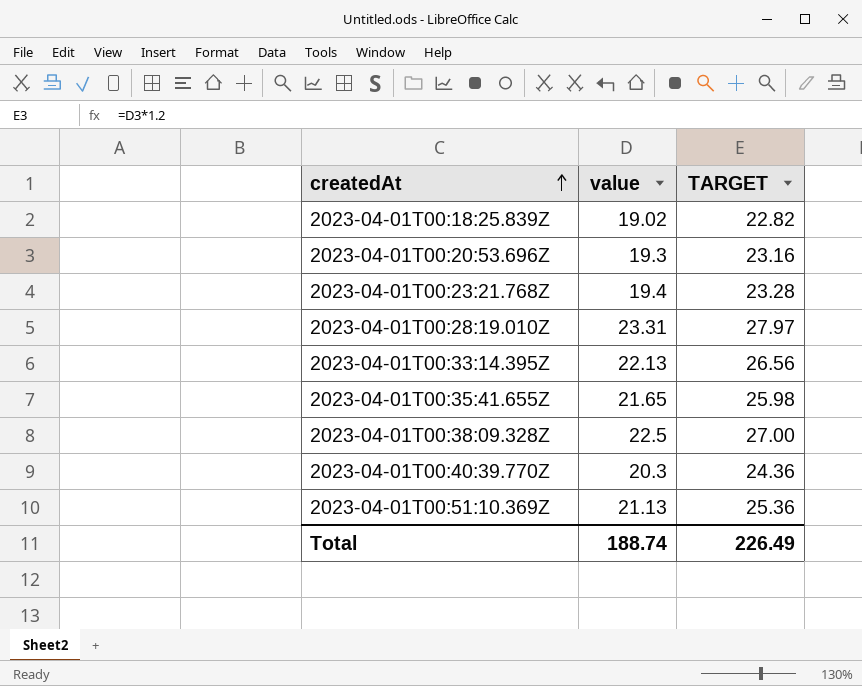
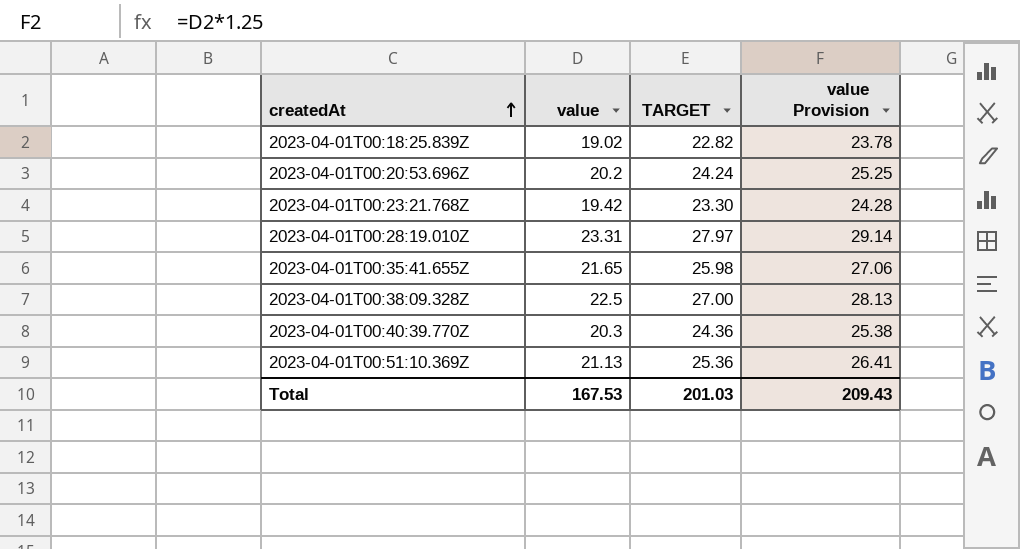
column value Provision | formula: none -> [value] * 1.25
row 2023-04-01T00:33:14.395Z: 22.13 | 26.56 -> none
2023-04-01T00:20:53.696Z | value: 19.3 -> 20.2
2023-04-01T00:20:53.696Z | TARGET: 23.16 -> 24.24
2023-04-01T00:23:21.768Z | value: 19.4 -> 19.42
2023-04-01T00:23:21.768Z | TARGET: 23.28 -> 23.30
Total | value: 188.74 -> 167.53
Total | TARGET: 226.49 -> 201.03

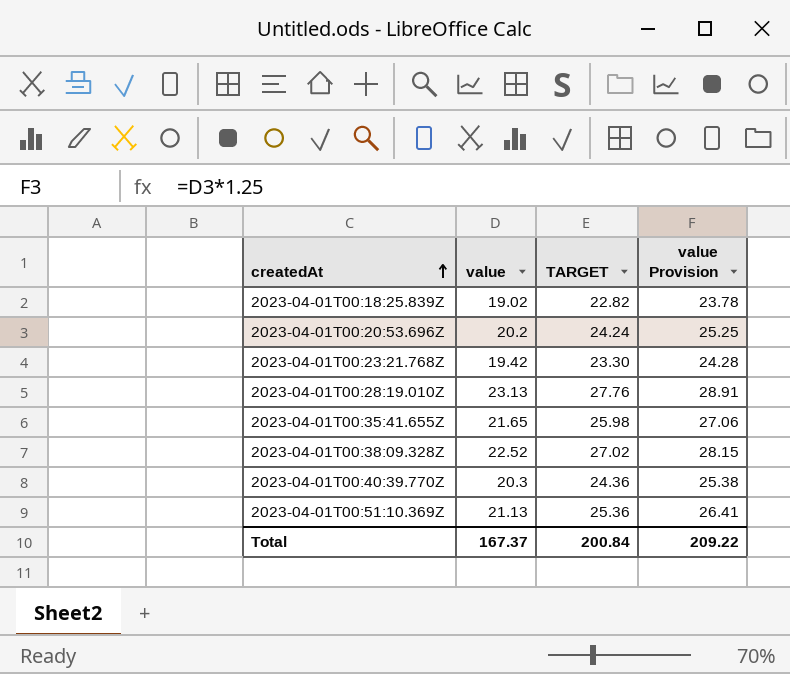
2023-04-01T00:28:19.010Z | value: 23.31 -> 23.13
2023-04-01T00:28:19.010Z | TARGET: 27.97 -> 27.76
2023-04-01T00:28:19.010Z | value Provision: 29.14 -> 28.91
2023-04-01T00:38:09.328Z | value: 22.5 -> 22.52
2023-04-01T00:38:09.328Z | TARGET: 27.00 -> 27.02
2023-04-01T00:38:09.328Z | value Provision: 28.13 -> 28.15
Total | value: 167.53 -> 167.37
Total | TARGET: 201.03 -> 200.84
Total | value Provision: 209.43 -> 209.22

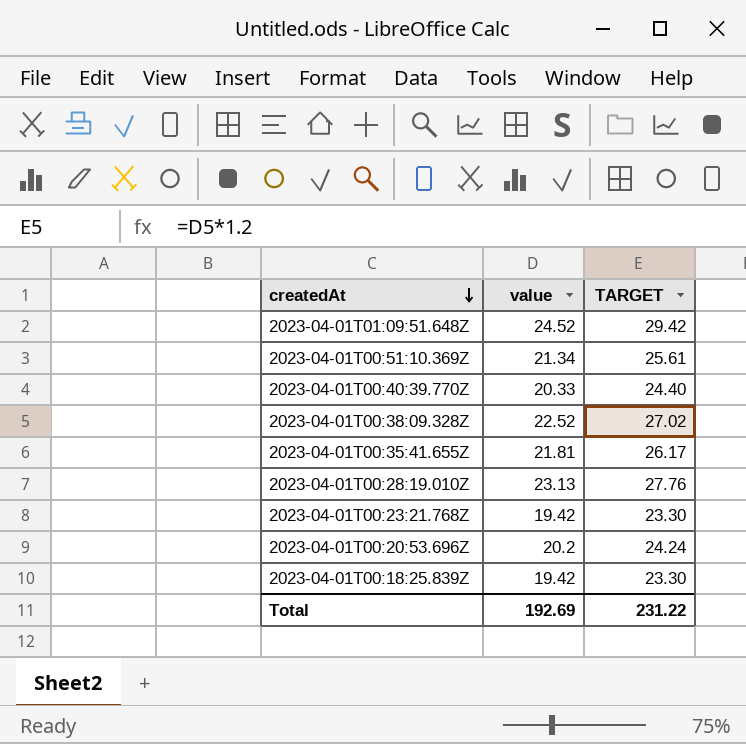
row order: createdAt ascending -> createdAt descending
column value Provision | formula: [value] * 1.25 -> none
row 2023-04-01T01:09:51.648Z: none -> 24.52 | 29.42
2023-04-01T00:51:10.369Z | value: 21.13 -> 21.34
2023-04-01T00:51:10.369Z | TARGET: 25.36 -> 25.61
2023-04-01T00:40:39.770Z | value: 20.3 -> 20.33
2023-04-01T00:40:39.770Z | TARGET: 24.36 -> 24.40
2023-04-01T00:35:41.655Z | value: 21.65 -> 21.81
2023-04-01T00:35:41.655Z | TARGET: 25.98 -> 26.17
2023-04-01T00:18:25.839Z | value: 19.02 -> 19.42
2023-04-01T00:18:25.839Z | TARGET: 22.82 -> 23.30
Total | value: 167.37 -> 192.69
Total | TARGET: 200.84 -> 231.22

